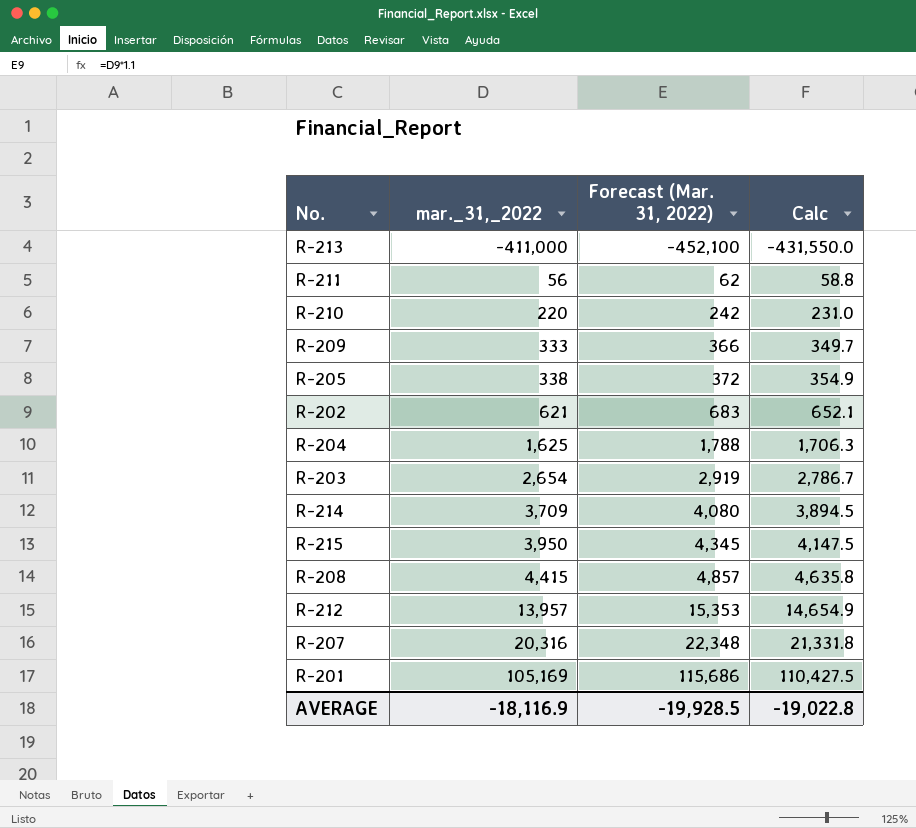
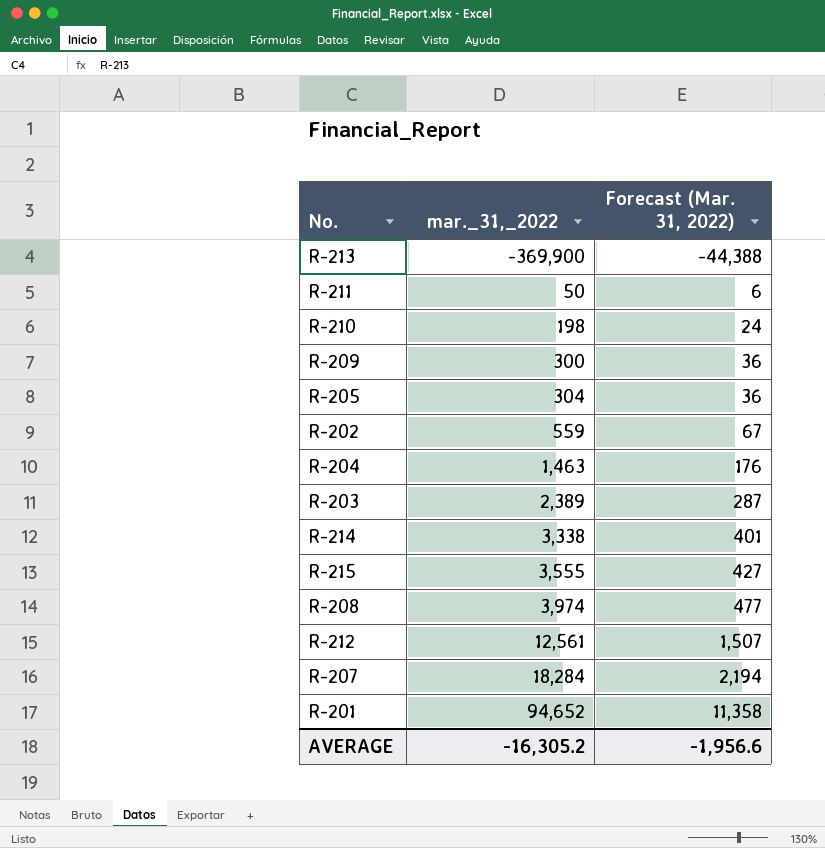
column Calc | formula: [mar._31,_2022] * 1.05 -> none
column Forecast (Mar. 31, 2022) | formula: [mar._31,_2022] * 1.1 -> [mar._31,_2022] * 0.12
R-213 | mar._31,_2022: -411,000 -> -369,900
R-211 | mar._31,_2022: 56 -> 50
R-210 | mar._31,_2022: 220 -> 198
R-209 | mar._31,_2022: 333 -> 300
R-205 | mar._31,_2022: 338 -> 304
R-202 | mar._31,_2022: 621 -> 559
R-204 | mar._31,_2022: 1,625 -> 1,463
R-203 | mar._31,_2022: 2,654 -> 2,389
R-214 | mar._31,_2022: 3,709 -> 3,338
R-215 | mar._31,_2022: 3,950 -> 3,555
R-208 | mar._31,_2022: 4,415 -> 3,974
R-212 | mar._31,_2022: 13,957 -> 12,561
R-207 | mar._31,_2022: 20,316 -> 18,284
R-201 | mar._31,_2022: 105,169 -> 94,652
AVERAGE | mar._31,_2022: -18,116.9 -> -16,305.2
AVERAGE | Forecast (Mar. 31, 2022): -19,928.5 -> -1,956.6

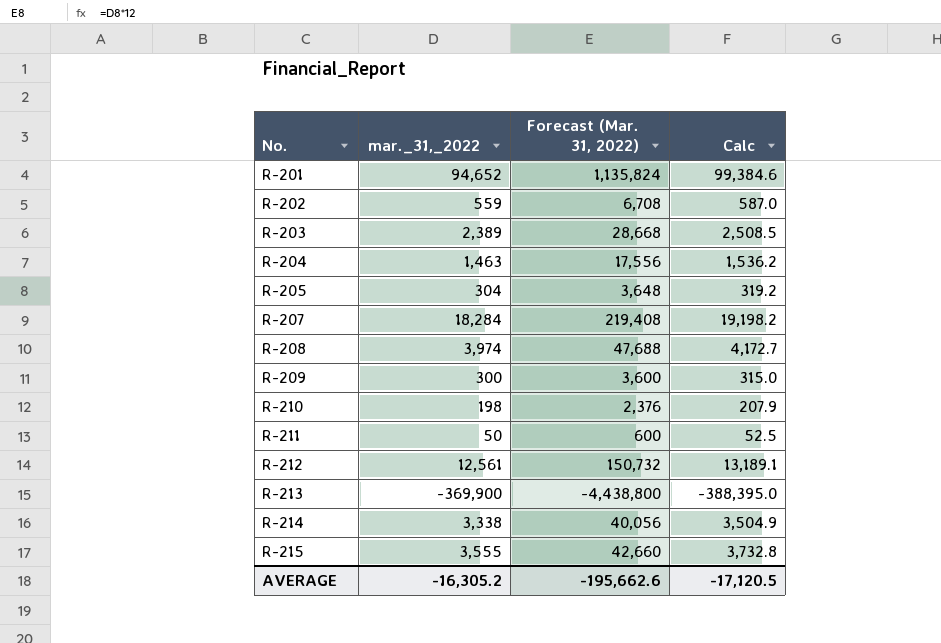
row order: mar._31,_2022 ascending -> No. ascending
column Forecast (Mar. 31, 2022) | formula: [mar._31,_2022] * 0.12 -> [mar._31,_2022] * 12
column Calc | formula: none -> [mar._31,_2022] * 1.05
AVERAGE | Forecast (Mar. 31, 2022): -1,956.6 -> -195,662.6

